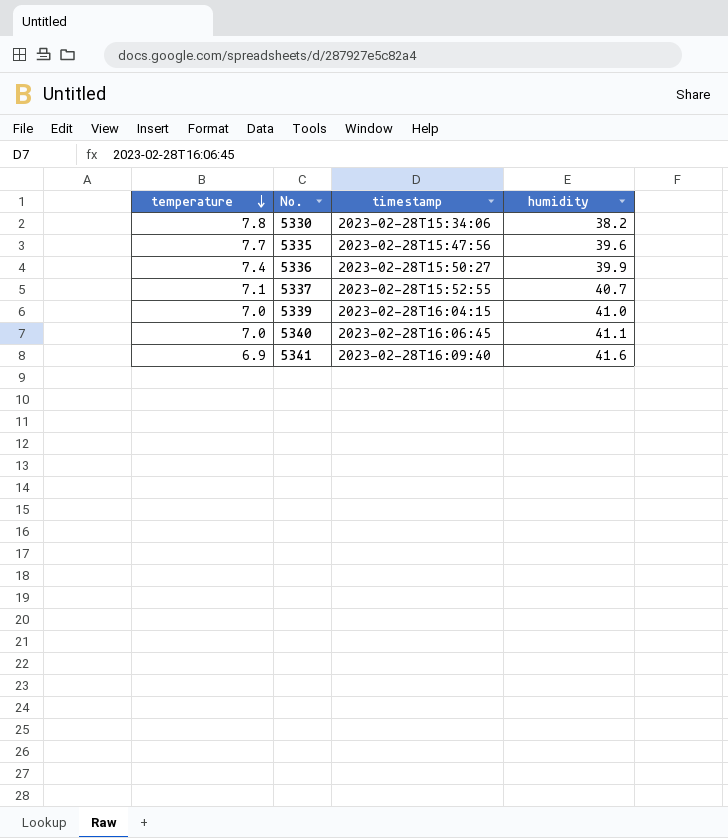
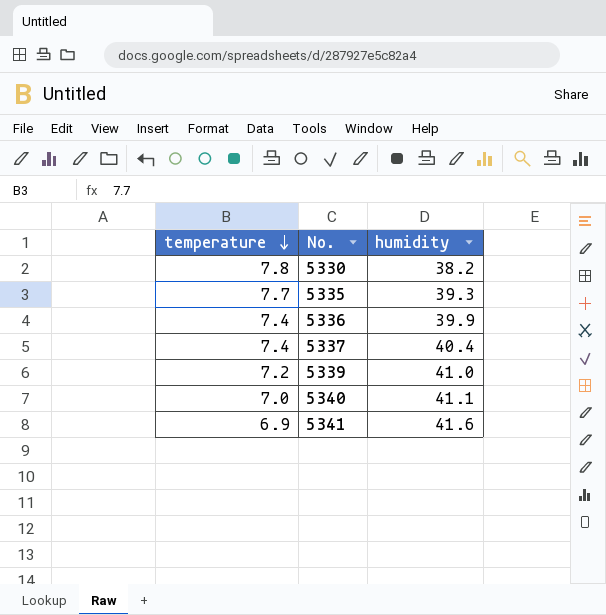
column timestamp | position: 3 -> none
5335 | humidity: 39.6 -> 39.3
5337 | temperature: 7.1 -> 7.4
5337 | humidity: 40.7 -> 40.4
5339 | temperature: 7.0 -> 7.2

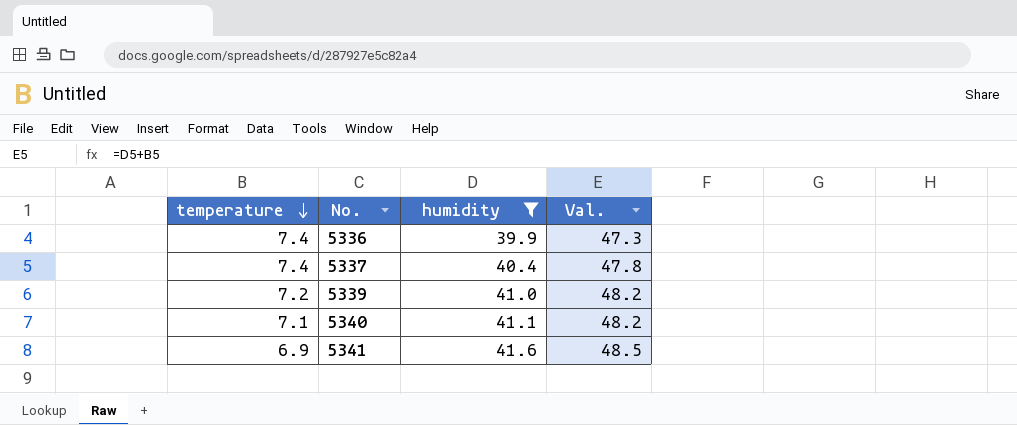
filter: none -> humidity >= 39.9
column Val. | formula: none -> [temperature] + [humidity]
5340 | temperature: 7.0 -> 7.1

